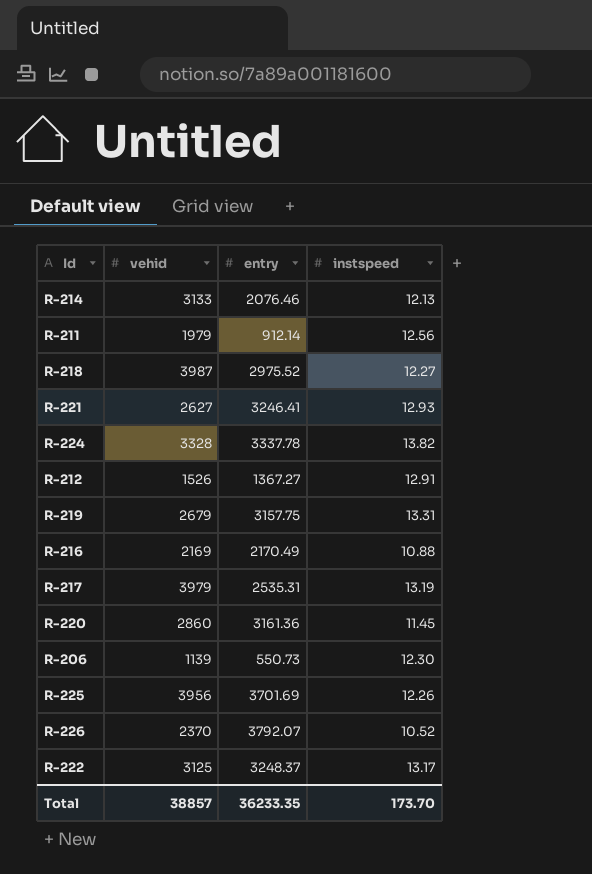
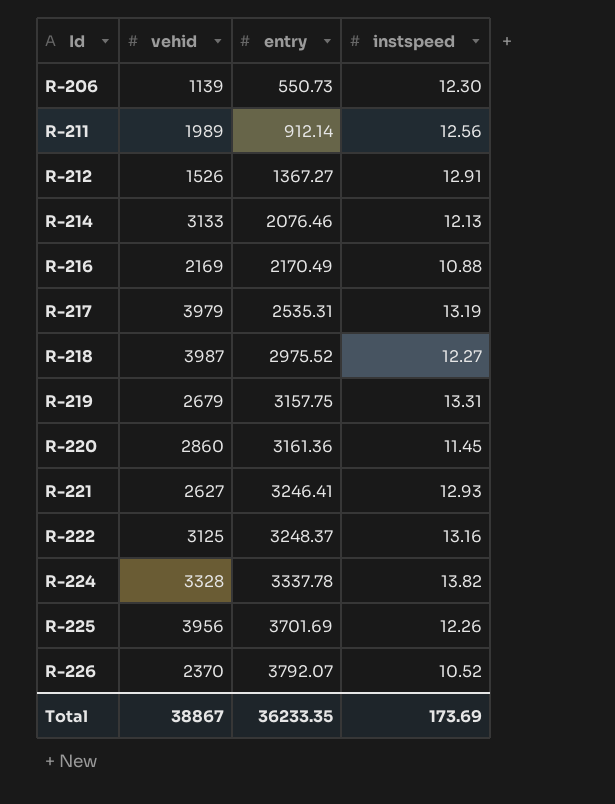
row order: none -> Id ascending
R-211 | vehid: 1979 -> 1989
R-222 | instspeed: 13.17 -> 13.16
Total | vehid: 38857 -> 38867
Total | instspeed: 173.70 -> 173.69

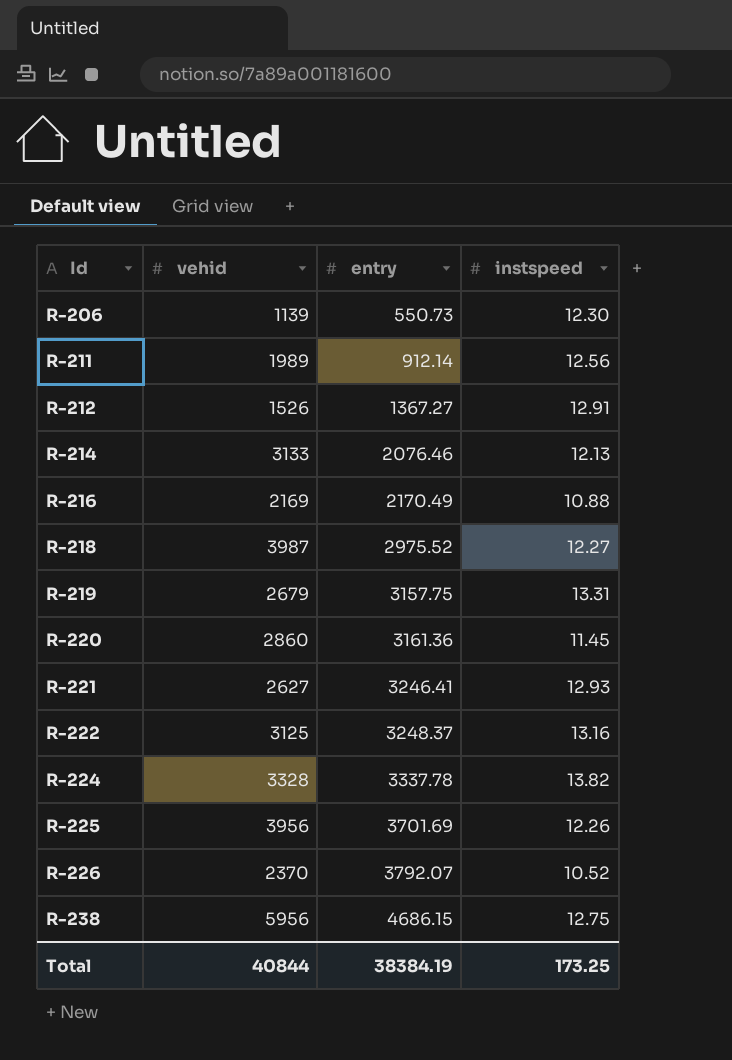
row R-217: 3979 | 2535.31 | 13.19 -> none
row R-238: none -> 5956 | 4686.15 | 12.75
Total | vehid: 38867 -> 40844
Total | entry: 36233.35 -> 38384.19
Total | instspeed: 173.69 -> 173.25

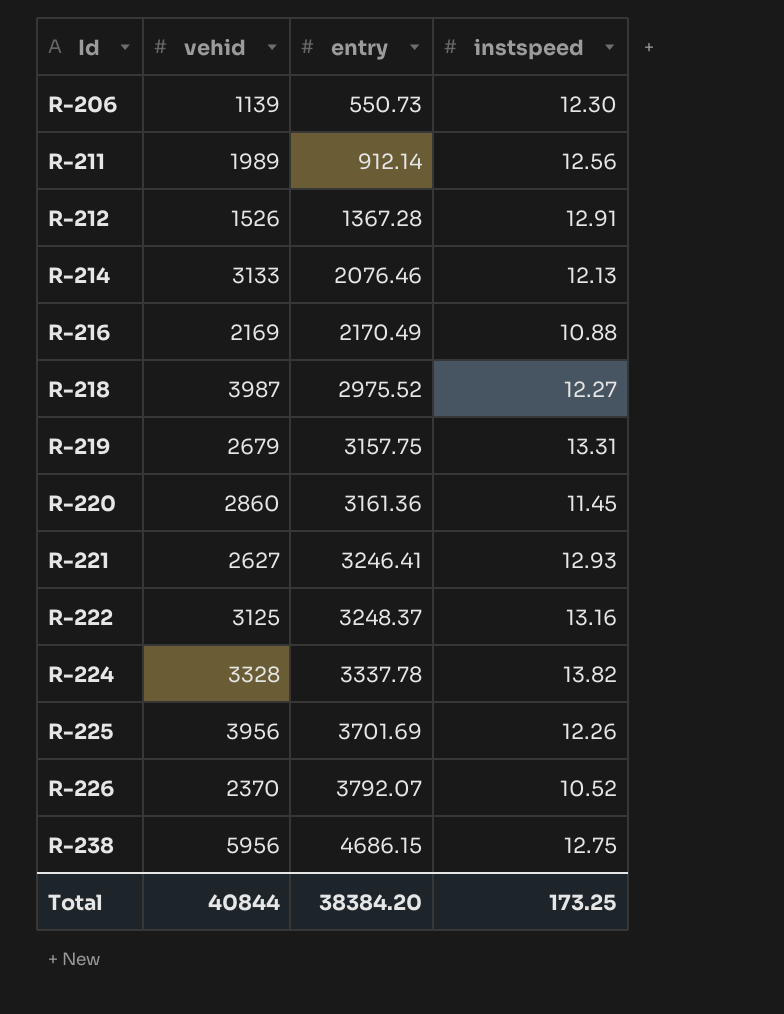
R-212 | entry: 1367.27 -> 1367.28
Total | entry: 38384.19 -> 38384.20

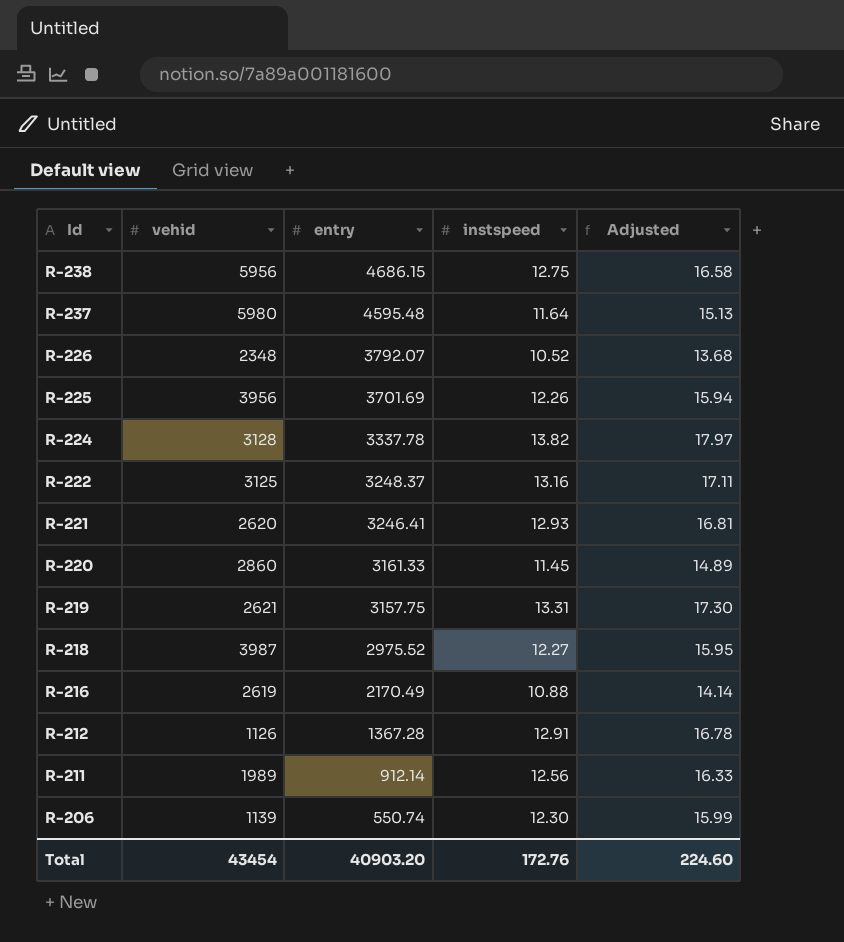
row order: Id ascending -> Id descending
column Adjusted | formula: none -> [instspeed] * 1.3
row R-214: 3133 | 2076.46 | 12.13 -> none
row R-237: none -> 5980 | 4595.48 | 11.64 | 15.13
R-226 | vehid: 2370 -> 2348
R-224 | vehid: 3328 -> 3128
R-221 | vehid: 2627 -> 2620
R-220 | entry: 3161.36 -> 3161.33
R-219 | vehid: 2679 -> 2621
R-216 | vehid: 2169 -> 2619
R-212 | vehid: 1526 -> 1126
R-206 | entry: 550.73 -> 550.74
Total | vehid: 40844 -> 43454
Total | entry: 38384.20 -> 40903.20
Total | instspeed: 173.25 -> 172.76

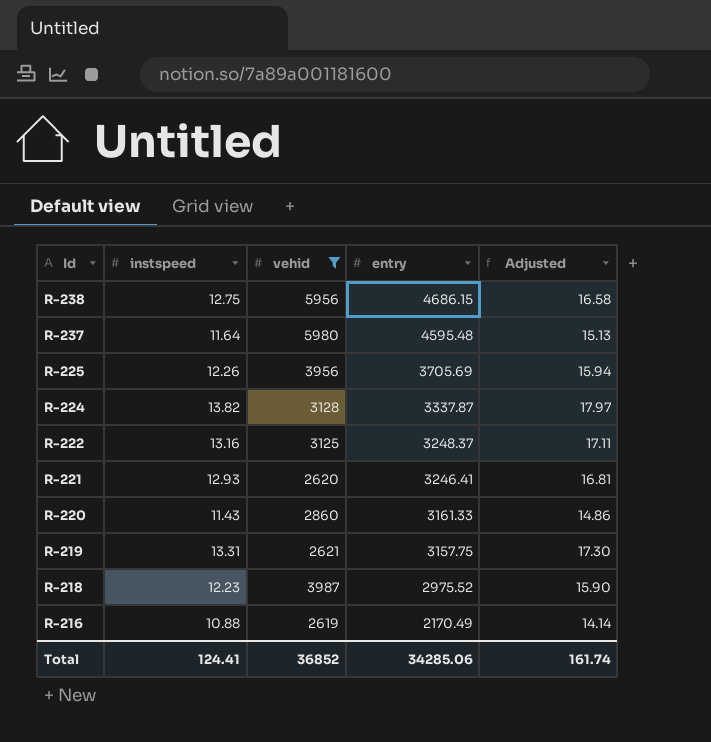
filter: none -> vehid >= 2619
column instspeed | position: 4 -> 2
R-225 | entry: 3701.69 -> 3705.69
R-224 | entry: 3337.78 -> 3337.87
R-220 | instspeed: 11.45 -> 11.43
R-220 | Adjusted: 14.89 -> 14.86
R-218 | instspeed: 12.27 -> 12.23
R-218 | Adjusted: 15.95 -> 15.90
Total | instspeed: 172.76 -> 124.41
Total | vehid: 43454 -> 36852
Total | entry: 40903.20 -> 34285.06
Total | Adjusted: 224.60 -> 161.74

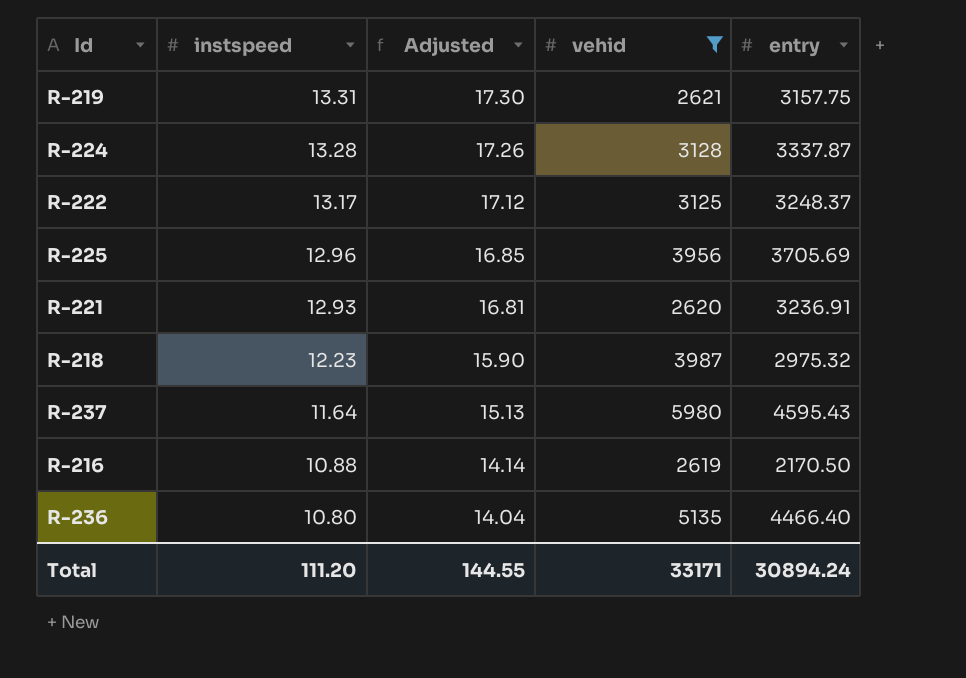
row order: Id descending -> instspeed descending
column Adjusted | position: 5 -> 3
row R-238: 12.75 | 5956 | 4686.15 | 16.58 -> none
row R-220: 11.43 | 2860 | 3161.33 | 14.86 -> none
R-224 | instspeed: 13.82 -> 13.28
R-224 | Adjusted: 17.97 -> 17.26
R-222 | instspeed: 13.16 -> 13.17
R-222 | Adjusted: 17.11 -> 17.12
R-225 | instspeed: 12.26 -> 12.96
R-225 | Adjusted: 15.94 -> 16.85
R-221 | entry: 3246.41 -> 3236.91
R-218 | entry: 2975.52 -> 2975.32
R-237 | entry: 4595.48 -> 4595.43
R-216 | entry: 2170.49 -> 2170.50
row R-236: none -> 10.80 | 14.04 | 5135 | 4466.40
Total | instspeed: 124.41 -> 111.20
Total | Adjusted: 161.74 -> 144.55
Total | vehid: 36852 -> 33171
Total | entry: 34285.06 -> 30894.24

